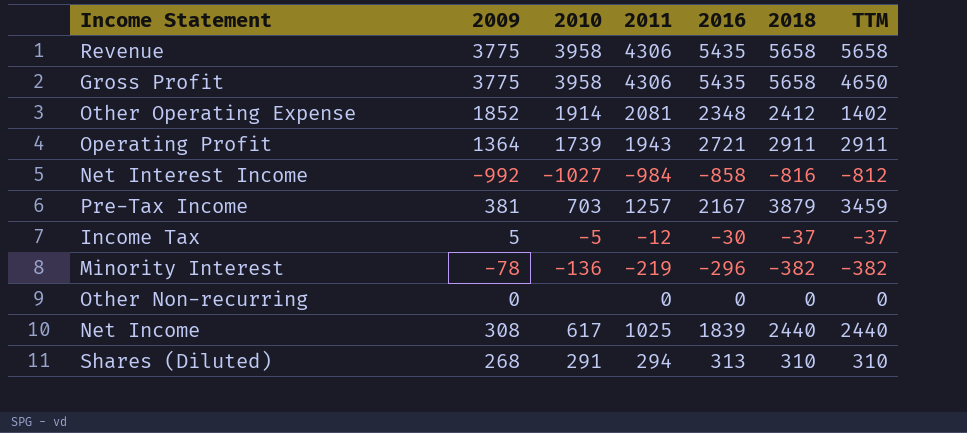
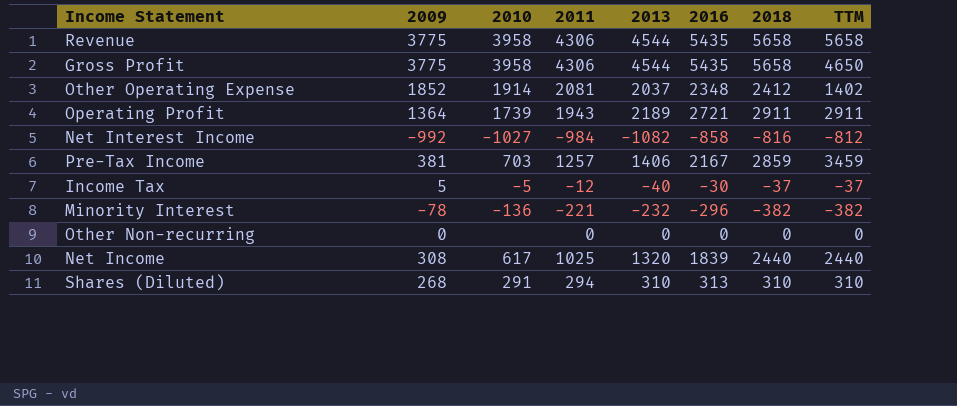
column 2013 | position: none -> 5
Pre-Tax Income | 2018: 3879 -> 2859
Minority Interest | 2011: -219 -> -221

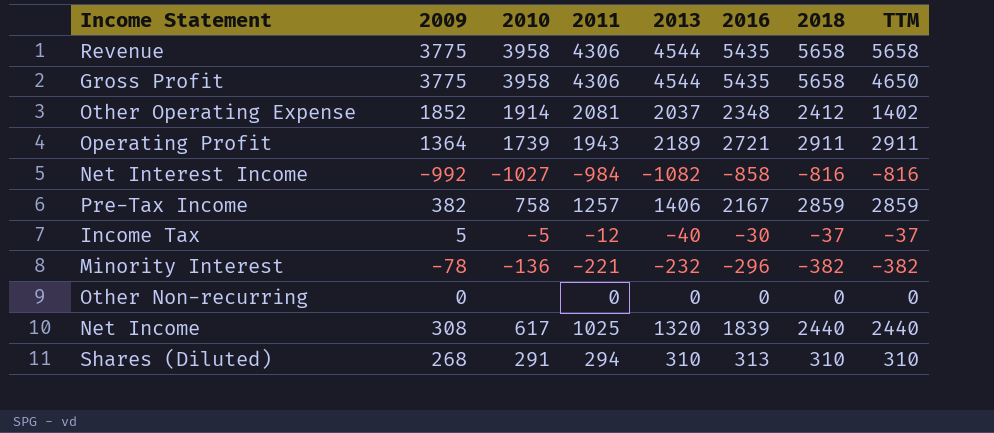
Net Interest Income | TTM: -812 -> -816
Pre-Tax Income | 2009: 381 -> 382
Pre-Tax Income | 2010: 703 -> 758
Pre-Tax Income | TTM: 3459 -> 2859

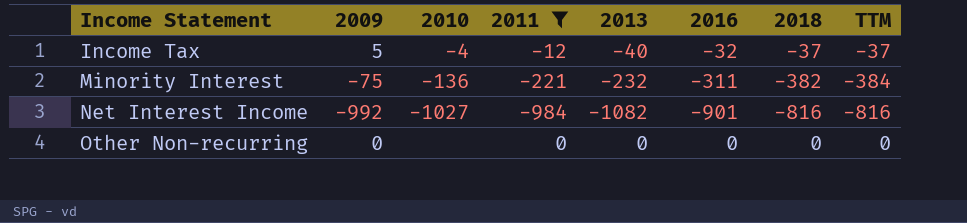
filter: none -> 2011 <= 0
row order: none -> Income Statement ascending
Income Tax | 2010: -5 -> -4
Income Tax | 2016: -30 -> -32
Minority Interest | 2009: -78 -> -75
Minority Interest | 2016: -296 -> -311
Minority Interest | TTM: -382 -> -384
Net Interest Income | 2016: -858 -> -901

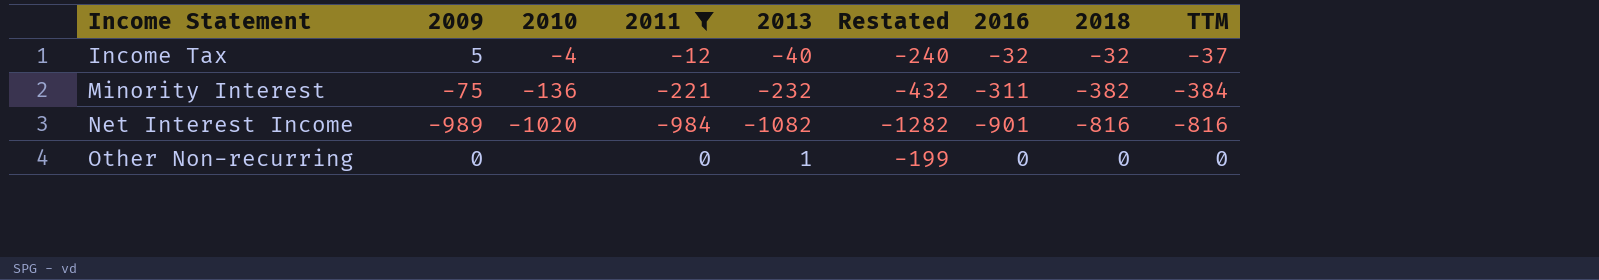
column Restated | formula: none -> [2013] - 200
Income Tax | 2018: -37 -> -32
Net Interest Income | 2009: -992 -> -989
Net Interest Income | 2010: -1027 -> -1020
Other Non-recurring | 2013: 0 -> 1

